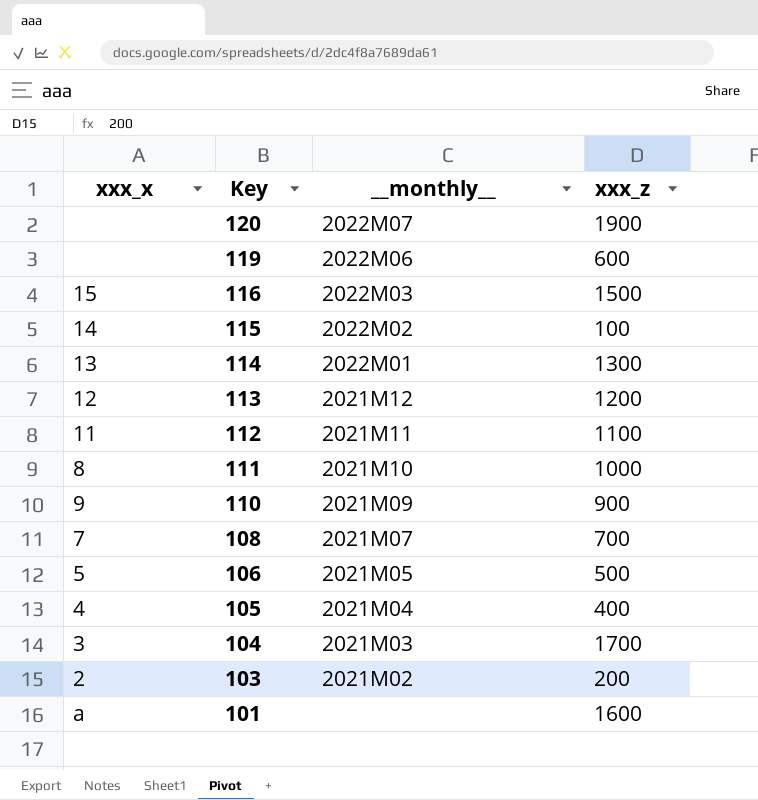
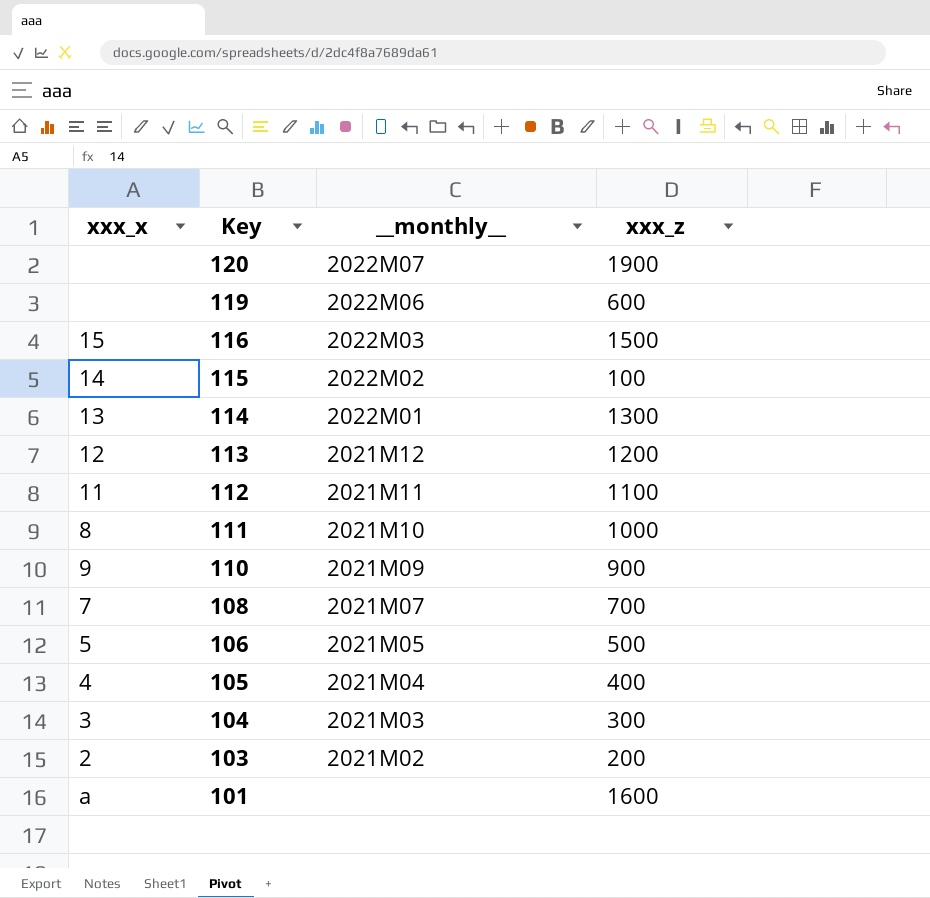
104 | xxx_z: 1700 -> 300

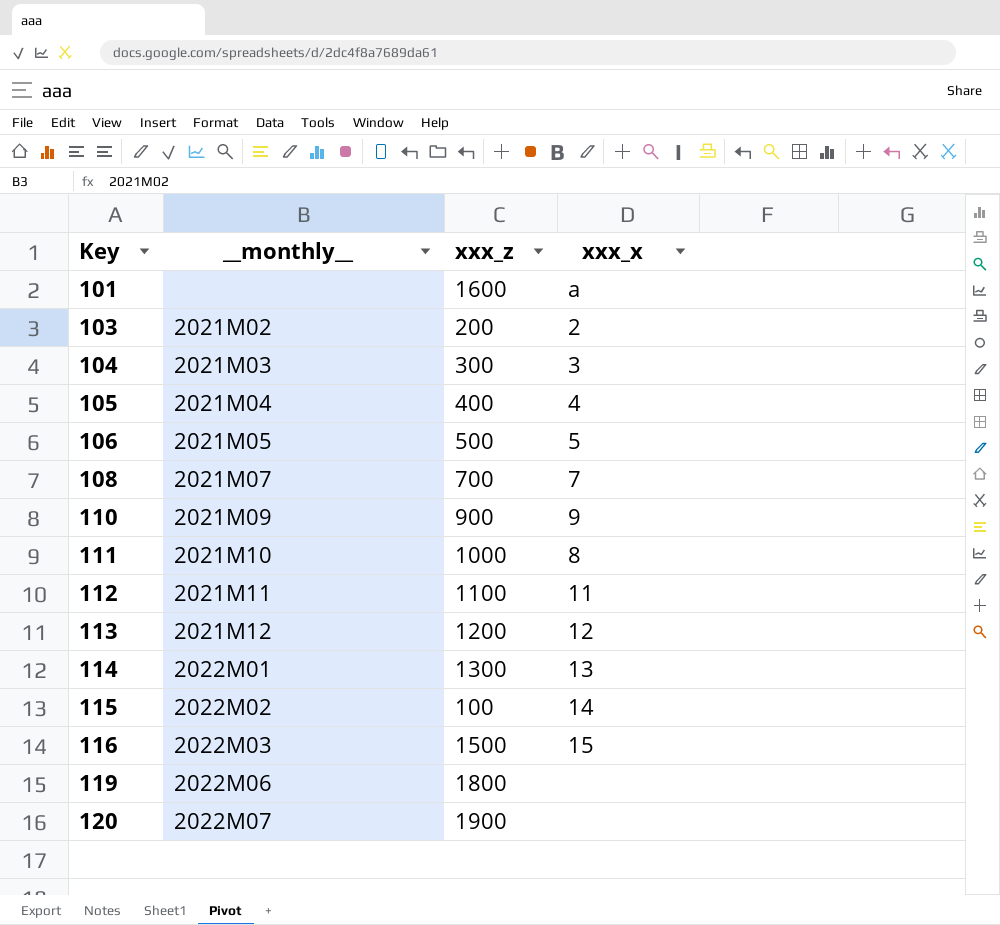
row order: Key descending -> Key ascending
column xxx_x | position: 1 -> 4
119 | xxx_z: 600 -> 1800

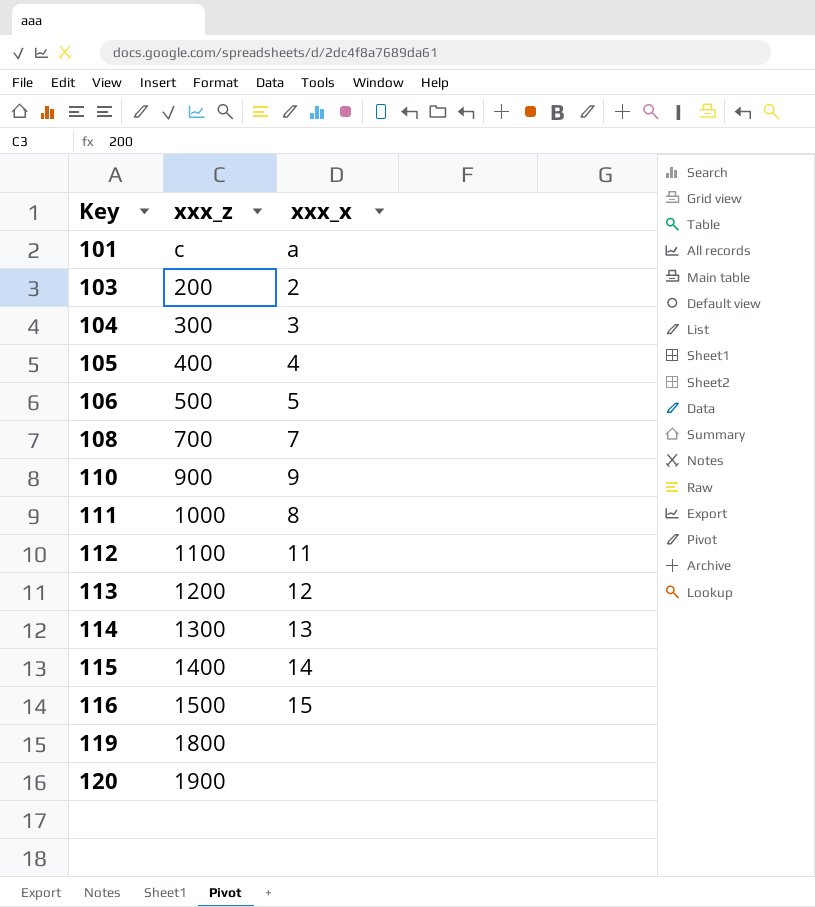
column __monthly__ | position: 2 -> none
101 | xxx_z: 1600 -> c
115 | xxx_z: 100 -> 1400

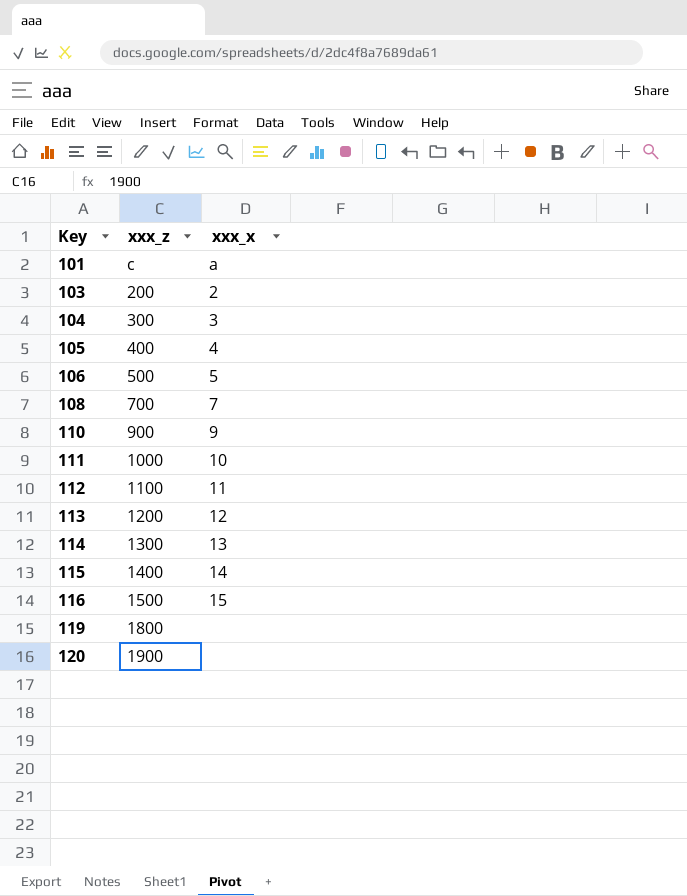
111 | xxx_x: 8 -> 10

